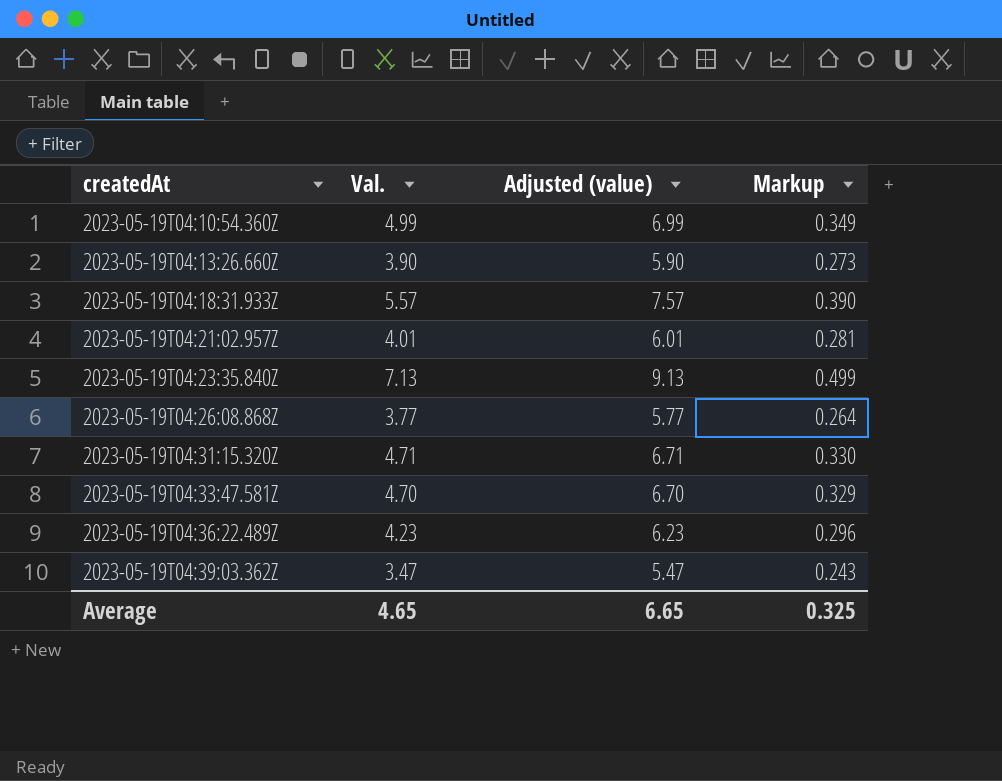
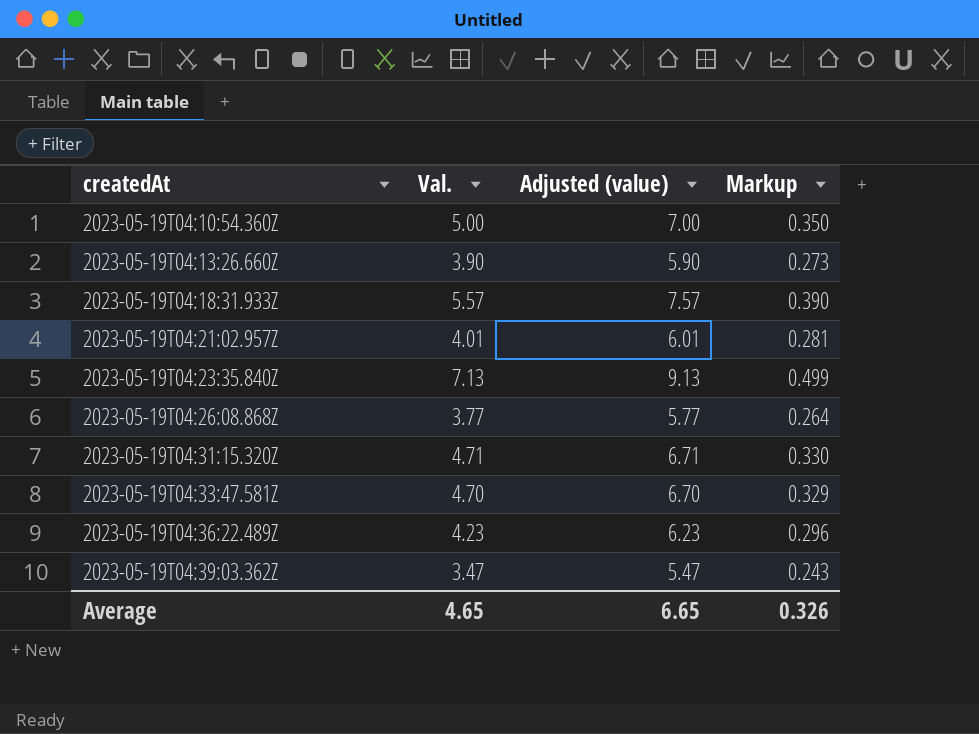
2023-05-19T04:10:54.360Z | Val.: 4.99 -> 5.00
2023-05-19T04:10:54.360Z | Adjusted (value): 6.99 -> 7.00
2023-05-19T04:10:54.360Z | Markup: 0.349 -> 0.350
Average | Markup: 0.325 -> 0.326

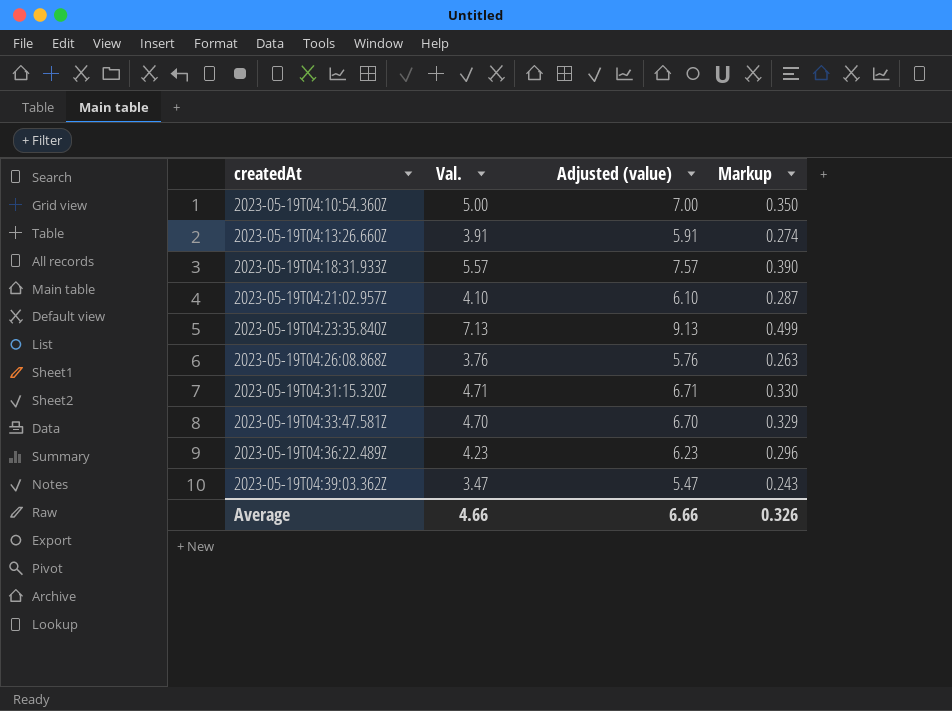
2023-05-19T04:13:26.660Z | Val.: 3.90 -> 3.91
2023-05-19T04:13:26.660Z | Adjusted (value): 5.90 -> 5.91
2023-05-19T04:13:26.660Z | Markup: 0.273 -> 0.274
2023-05-19T04:21:02.957Z | Val.: 4.01 -> 4.10
2023-05-19T04:21:02.957Z | Adjusted (value): 6.01 -> 6.10
2023-05-19T04:21:02.957Z | Markup: 0.281 -> 0.287
2023-05-19T04:26:08.868Z | Val.: 3.77 -> 3.76
2023-05-19T04:26:08.868Z | Adjusted (value): 5.77 -> 5.76
2023-05-19T04:26:08.868Z | Markup: 0.264 -> 0.263
Average | Val.: 4.65 -> 4.66
Average | Adjusted (value): 6.65 -> 6.66

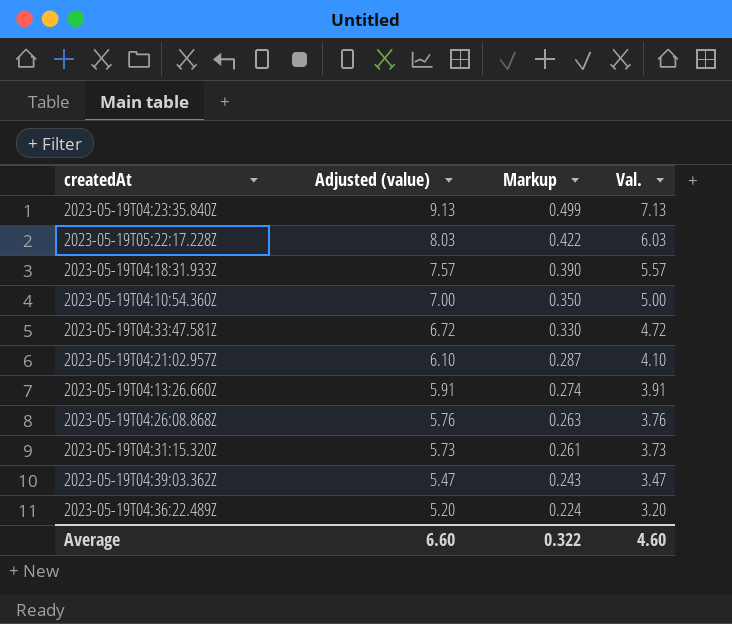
row order: createdAt ascending -> Adjusted (value) descending
column Val. | position: 2 -> 4
row 2023-05-19T05:22:17.228Z: none -> 8.03 | 0.422 | 6.03
2023-05-19T04:33:47.581Z | Adjusted (value): 6.70 -> 6.72
2023-05-19T04:33:47.581Z | Markup: 0.329 -> 0.330
2023-05-19T04:33:47.581Z | Val.: 4.70 -> 4.72
2023-05-19T04:31:15.320Z | Adjusted (value): 6.71 -> 5.73
2023-05-19T04:31:15.320Z | Markup: 0.330 -> 0.261
2023-05-19T04:31:15.320Z | Val.: 4.71 -> 3.73
2023-05-19T04:36:22.489Z | Adjusted (value): 6.23 -> 5.20
2023-05-19T04:36:22.489Z | Markup: 0.296 -> 0.224
2023-05-19T04:36:22.489Z | Val.: 4.23 -> 3.20
Average | Adjusted (value): 6.66 -> 6.60
Average | Markup: 0.326 -> 0.322
Average | Val.: 4.66 -> 4.60

